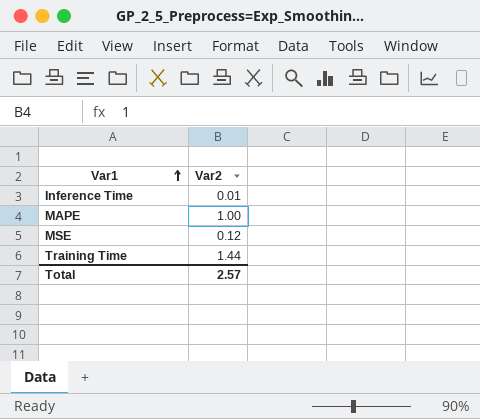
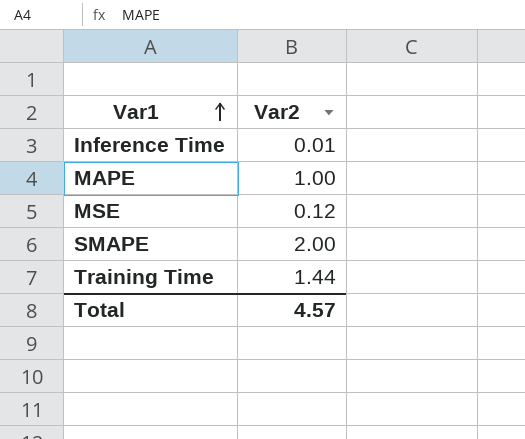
row SMAPE: none -> 2.00
Total | Var2: 2.57 -> 4.57

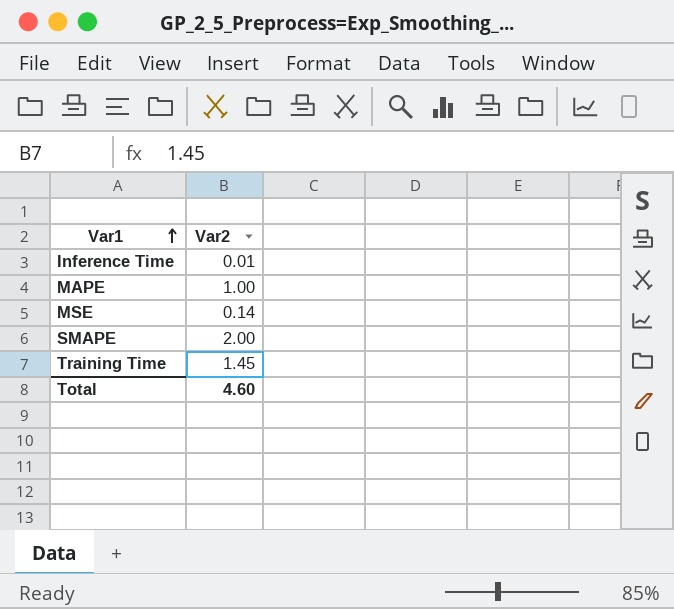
MSE | Var2: 0.12 -> 0.14
Training Time | Var2: 1.44 -> 1.45
Total | Var2: 4.57 -> 4.60

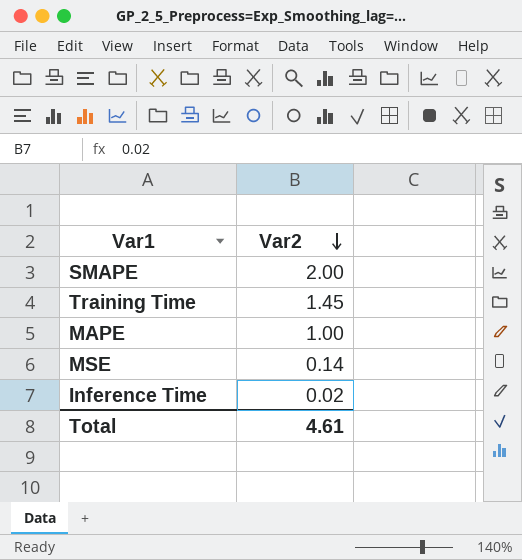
row order: Var1 ascending -> Var2 descending
Inference Time | Var2: 0.01 -> 0.02
Total | Var2: 4.60 -> 4.61

